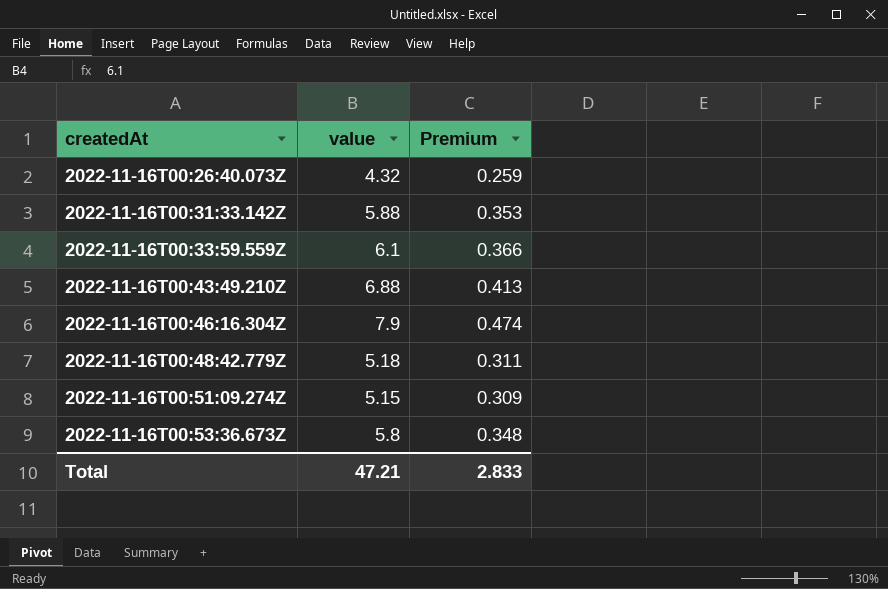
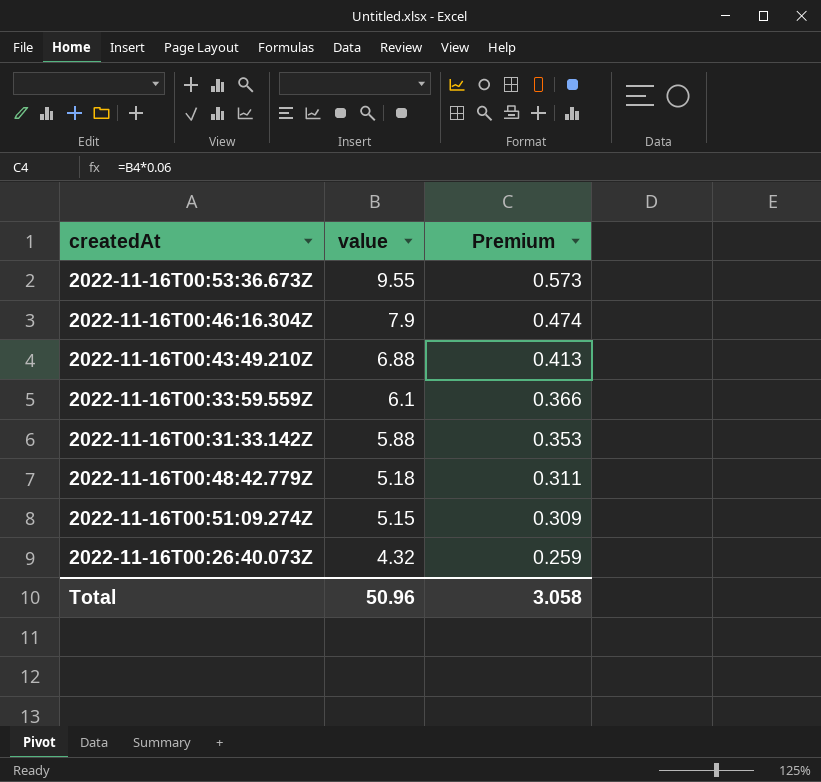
row order: createdAt ascending -> value descending
2022-11-16T00:53:36.673Z | value: 5.8 -> 9.55
2022-11-16T00:53:36.673Z | Premium: 0.348 -> 0.573
Total | value: 47.21 -> 50.96
Total | Premium: 2.833 -> 3.058

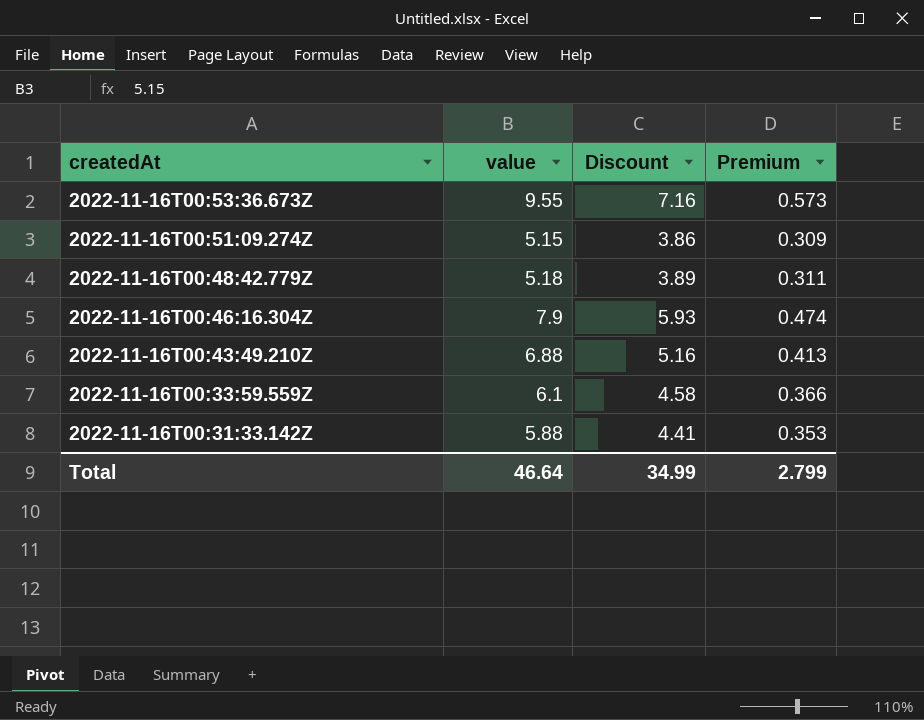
row order: value descending -> createdAt descending
column Discount | formula: none -> [value] * 0.75
row 2022-11-16T00:26:40.073Z: 4.32 | 0.259 -> none
Total | value: 50.96 -> 46.64
Total | Premium: 3.058 -> 2.799

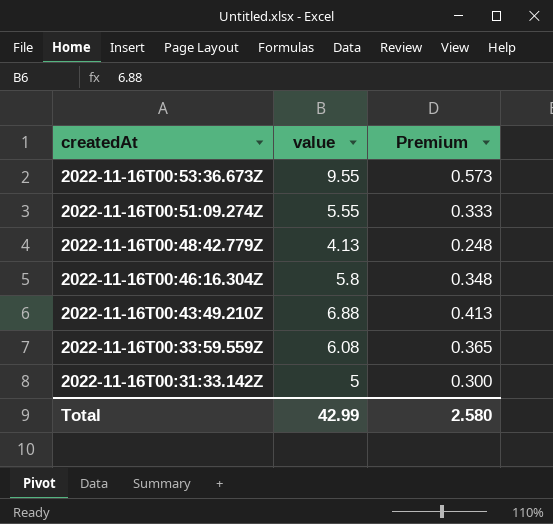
column Discount | formula: [value] * 0.75 -> none
2022-11-16T00:51:09.274Z | value: 5.15 -> 5.55
2022-11-16T00:51:09.274Z | Premium: 0.309 -> 0.333
2022-11-16T00:48:42.779Z | value: 5.18 -> 4.13
2022-11-16T00:48:42.779Z | Premium: 0.311 -> 0.248
2022-11-16T00:46:16.304Z | value: 7.9 -> 5.8
2022-11-16T00:46:16.304Z | Premium: 0.474 -> 0.348
2022-11-16T00:33:59.559Z | value: 6.1 -> 6.08
2022-11-16T00:33:59.559Z | Premium: 0.366 -> 0.365
2022-11-16T00:31:33.142Z | value: 5.88 -> 5
2022-11-16T00:31:33.142Z | Premium: 0.353 -> 0.300
Total | value: 46.64 -> 42.99
Total | Premium: 2.799 -> 2.580

